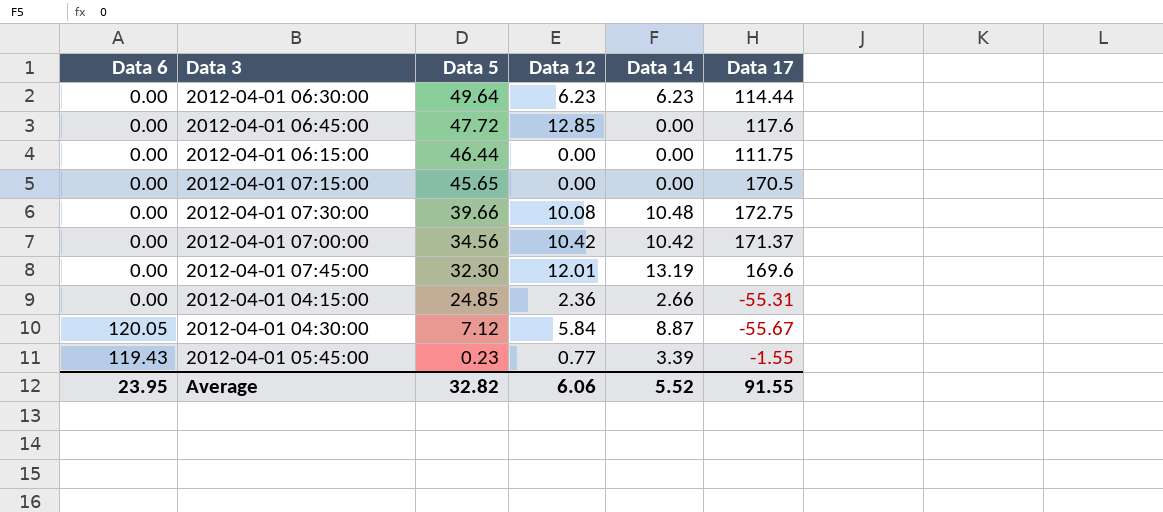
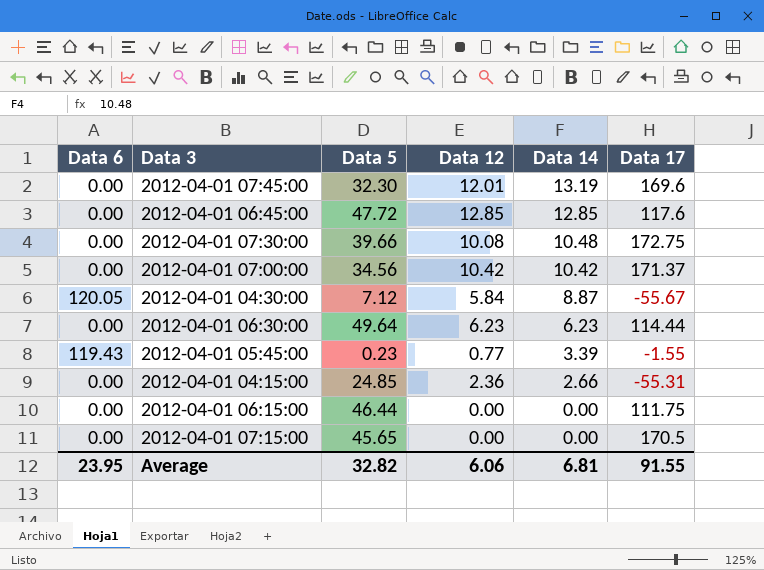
row order: Data 5 descending -> Data 14 descending
2012-04-01 06:45:00 | Data 14: 0.00 -> 12.85
Average | Data 14: 5.52 -> 6.81

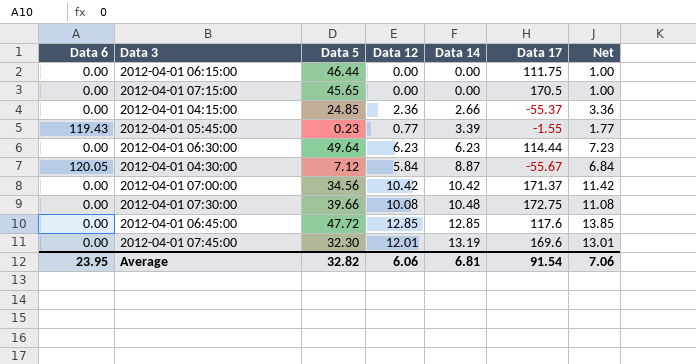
row order: Data 14 descending -> Data 14 ascending
column Net | formula: none -> [Data 12] + 1
2012-04-01 04:15:00 | Data 17: -55.31 -> -55.37
Average | Data 17: 91.55 -> 91.54

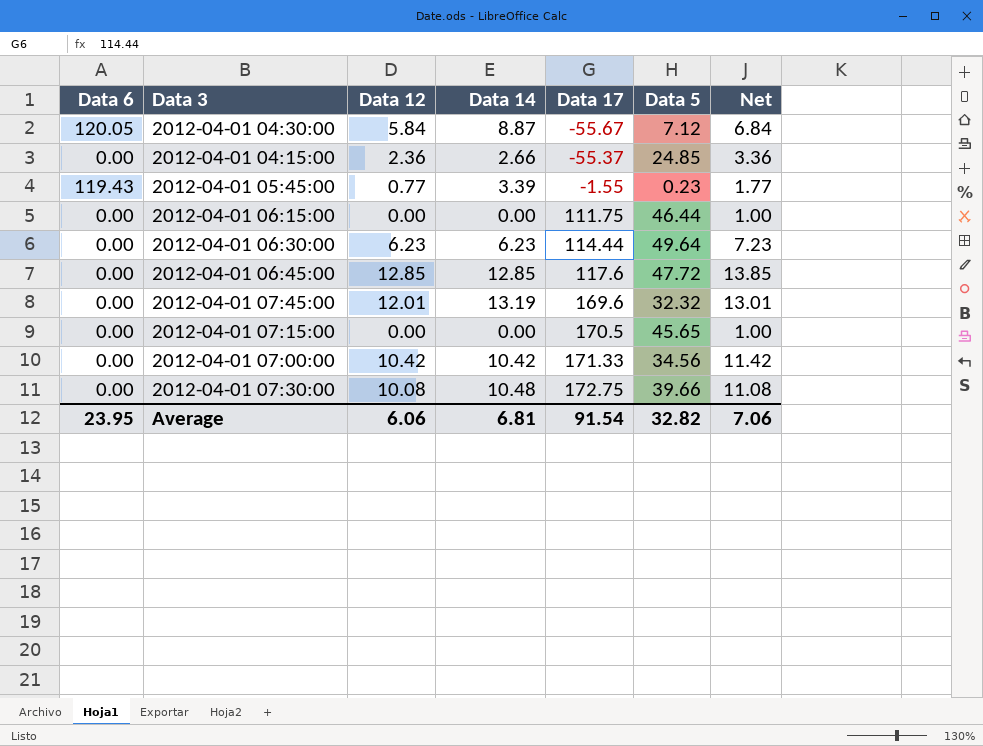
row order: Data 14 ascending -> Data 17 ascending
column Data 5 | position: 3 -> 6
2012-04-01 07:45:00 | Data 5: 32.30 -> 32.32
2012-04-01 07:00:00 | Data 17: 171.37 -> 171.33

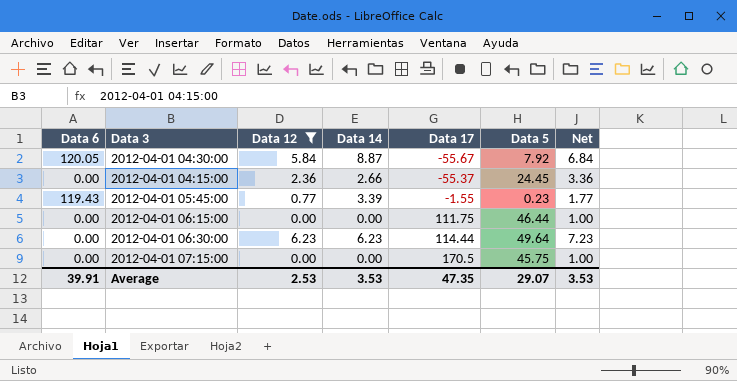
filter: none -> Data 12 <= 6.23
2012-04-01 04:30:00 | Data 5: 7.12 -> 7.92
2012-04-01 04:15:00 | Data 5: 24.85 -> 24.45
2012-04-01 07:15:00 | Data 5: 45.65 -> 45.75
Average | Data 6: 23.95 -> 39.91
Average | Data 12: 6.06 -> 2.53
Average | Data 14: 6.81 -> 3.53
Average | Data 17: 91.54 -> 47.35
Average | Data 5: 32.82 -> 29.07
Average | Net: 7.06 -> 3.53

